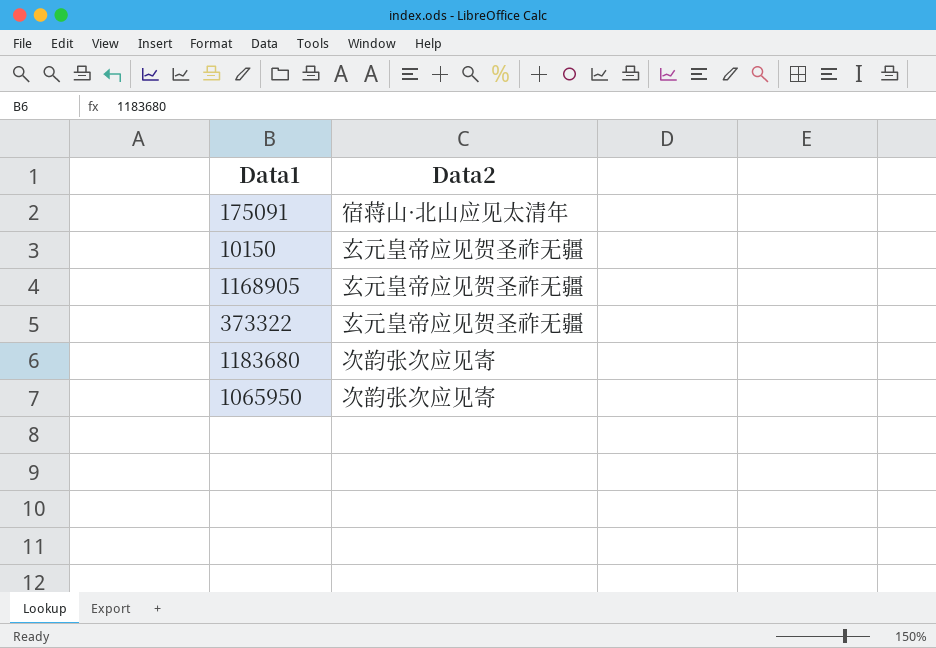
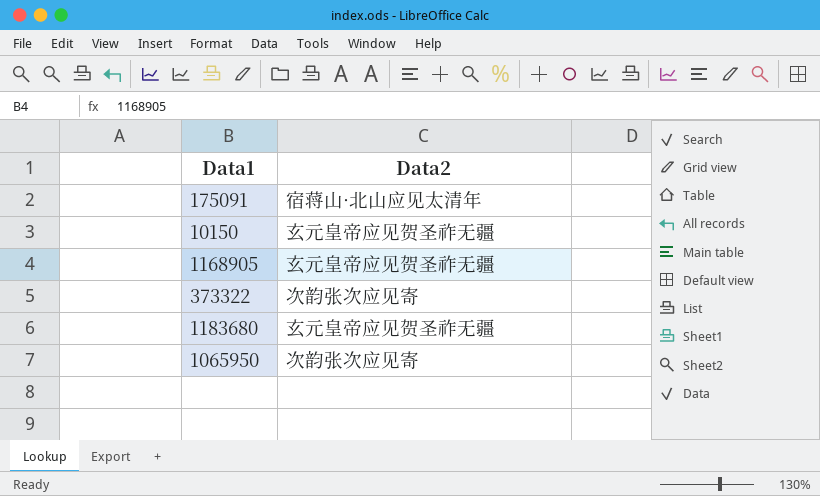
373322 | Data2: 玄元皇帝应见贺圣祚无疆 -> 次韵张次应见寄
1183680 | Data2: 次韵张次应见寄 -> 玄元皇帝应见贺圣祚无疆

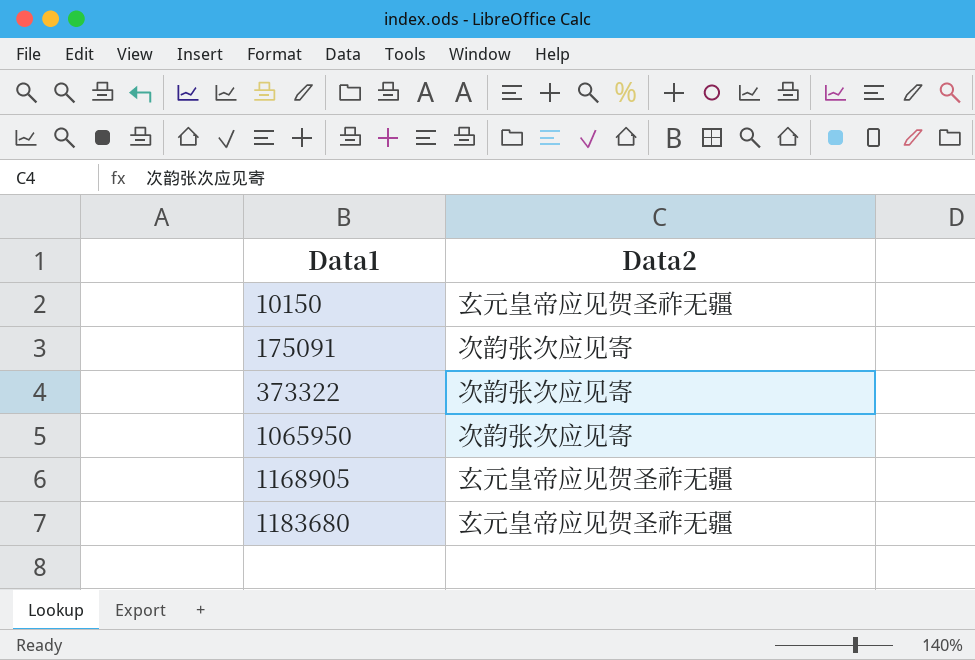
row order: none -> Data1 ascending
175091 | Data2: 宿蒋山·北山应见太清年 -> 次韵张次应见寄

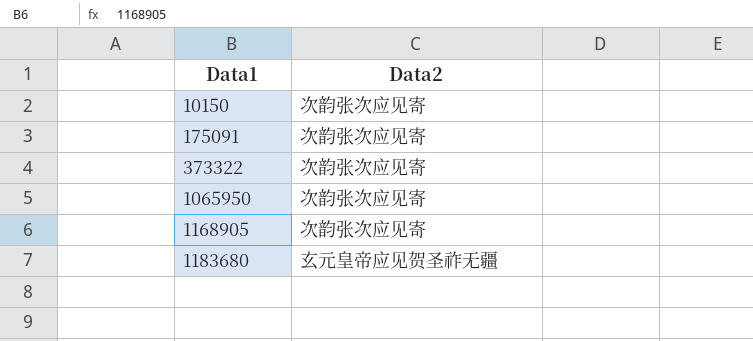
10150 | Data2: 玄元皇帝应见贺圣祚无疆 -> 次韵张次应见寄
1168905 | Data2: 玄元皇帝应见贺圣祚无疆 -> 次韵张次应见寄

